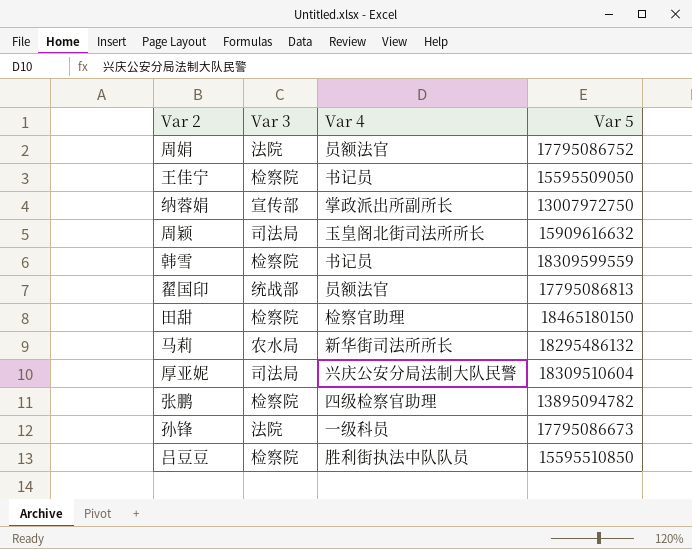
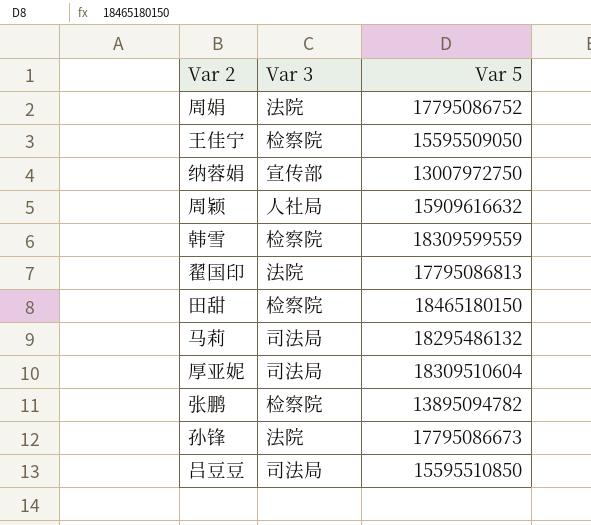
column Var 4 | position: 3 -> none
周颖 | Var 3: 司法局 -> 人社局
翟国印 | Var 3: 统战部 -> 法院
马莉 | Var 3: 农水局 -> 司法局
吕豆豆 | Var 3: 检察院 -> 司法局

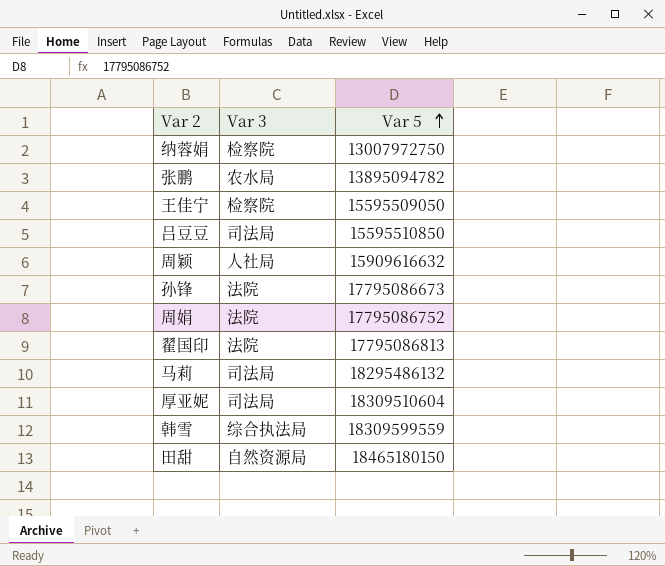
row order: none -> Var 5 ascending
纳蓉娟 | Var 3: 宣传部 -> 检察院
张鹏 | Var 3: 检察院 -> 农水局
韩雪 | Var 3: 检察院 -> 综合执法局
田甜 | Var 3: 检察院 -> 自然资源局

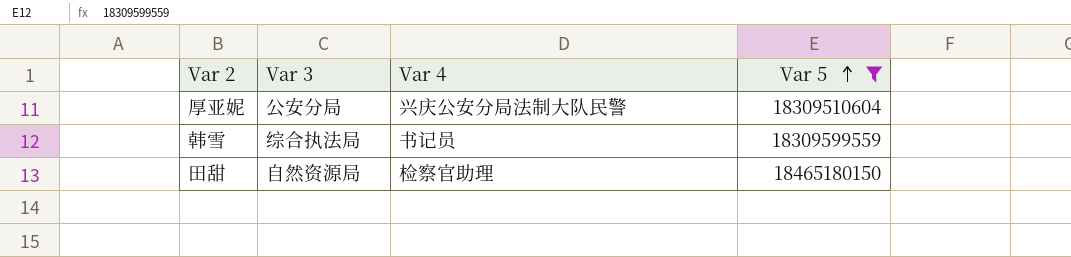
filter: none -> Var 5 >= 18309510604
column Var 4 | position: none -> 3
厚亚妮 | Var 3: 司法局 -> 公安分局

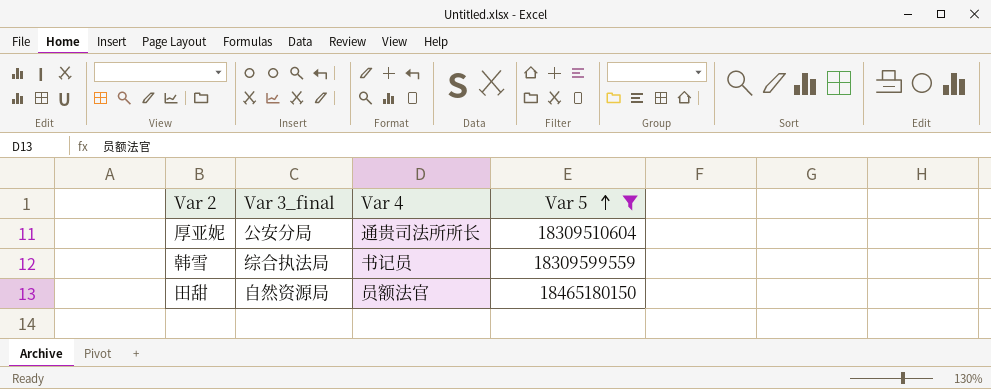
column name: Var 3 -> Var 3_final
厚亚妮 | Var 4: 兴庆公安分局法制大队民警 -> 通贵司法所所长
田甜 | Var 4: 检察官助理 -> 员额法官

